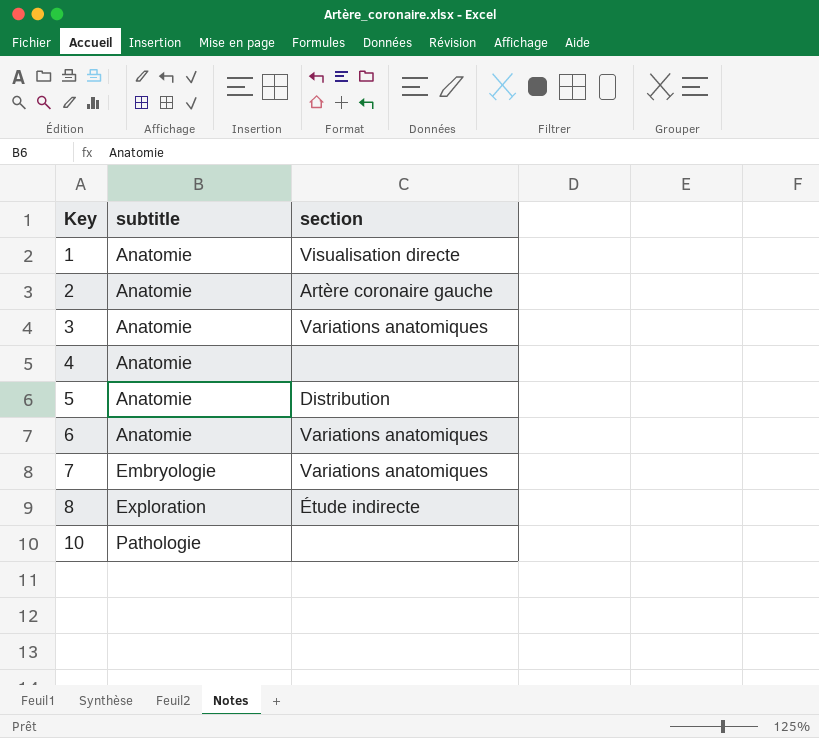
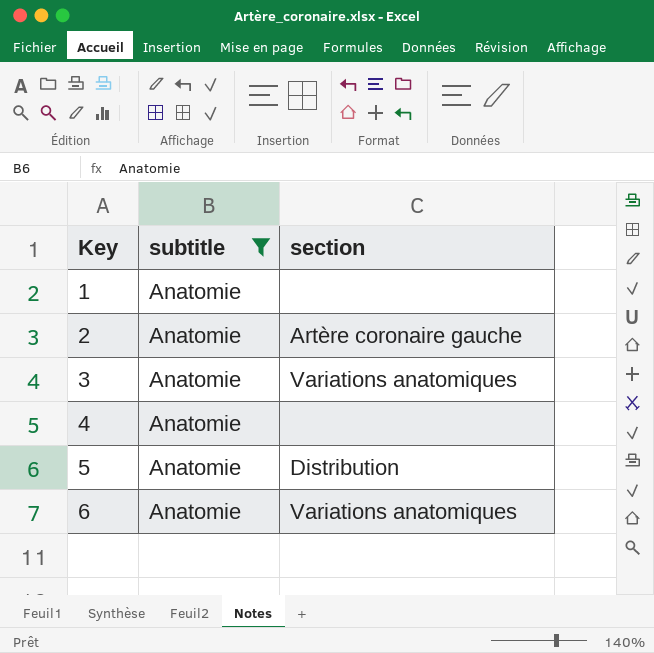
filter: none -> subtitle = Anatomie
1 | section: Visualisation directe -> none

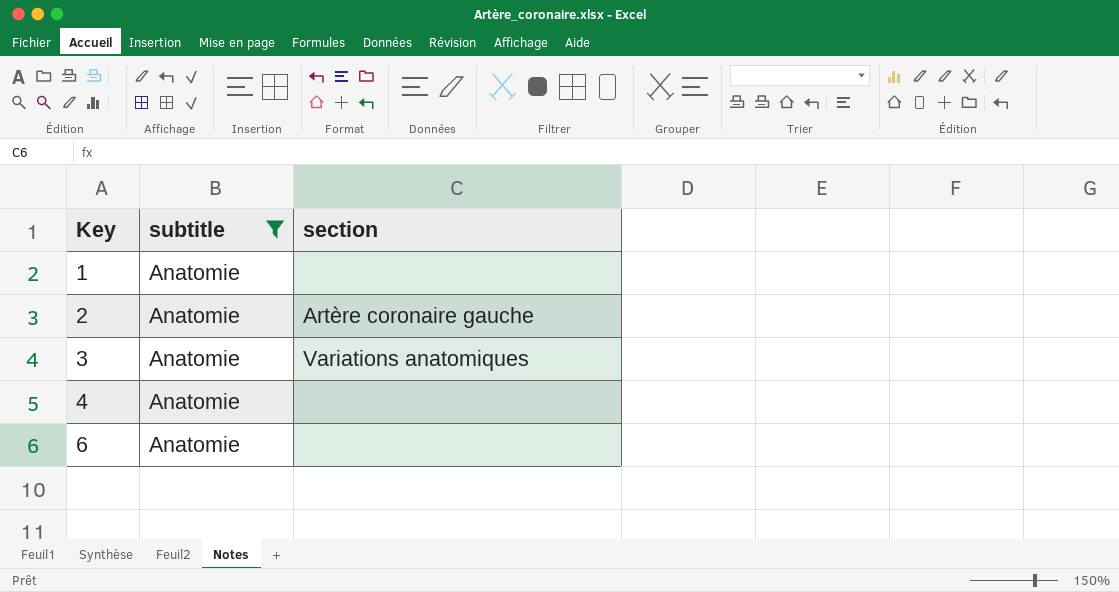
row 5: Anatomie | Distribution -> none
6 | section: Variations anatomiques -> none

